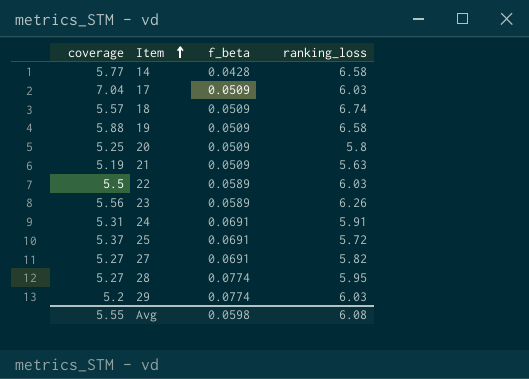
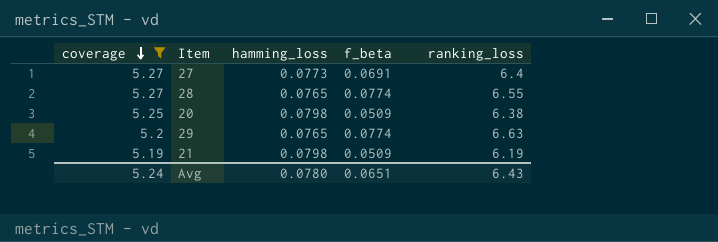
filter: none -> coverage <= 5.27
row order: Item ascending -> coverage descending
column hamming_loss | position: none -> 3
27 | ranking_loss: 5.82 -> 6.4
28 | ranking_loss: 5.95 -> 6.55
20 | ranking_loss: 5.8 -> 6.38
29 | ranking_loss: 6.03 -> 6.63
21 | ranking_loss: 5.63 -> 6.19
Avg | coverage: 5.55 -> 5.24
Avg | f_beta: 0.0598 -> 0.0651
Avg | ranking_loss: 6.08 -> 6.43

